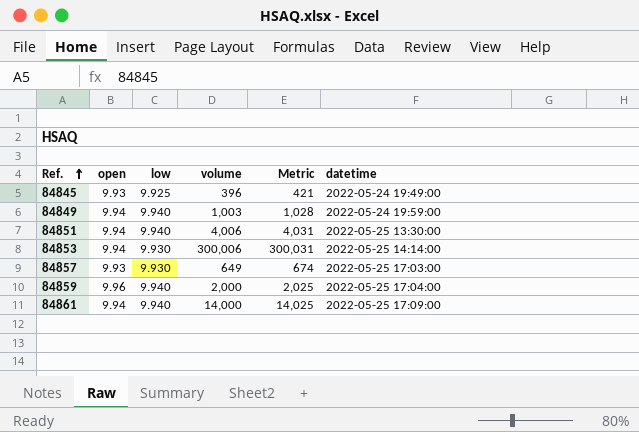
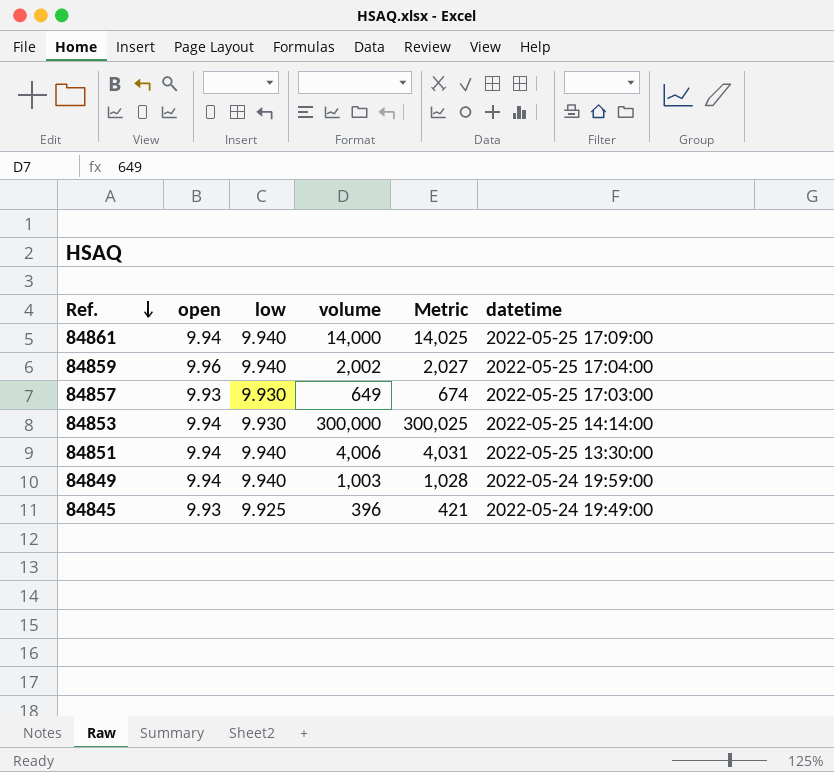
row order: Ref. ascending -> Ref. descending
84859 | volume: 2,000 -> 2,002
84859 | Metric: 2,025 -> 2,027
84853 | volume: 300,006 -> 300,000
84853 | Metric: 300,031 -> 300,025

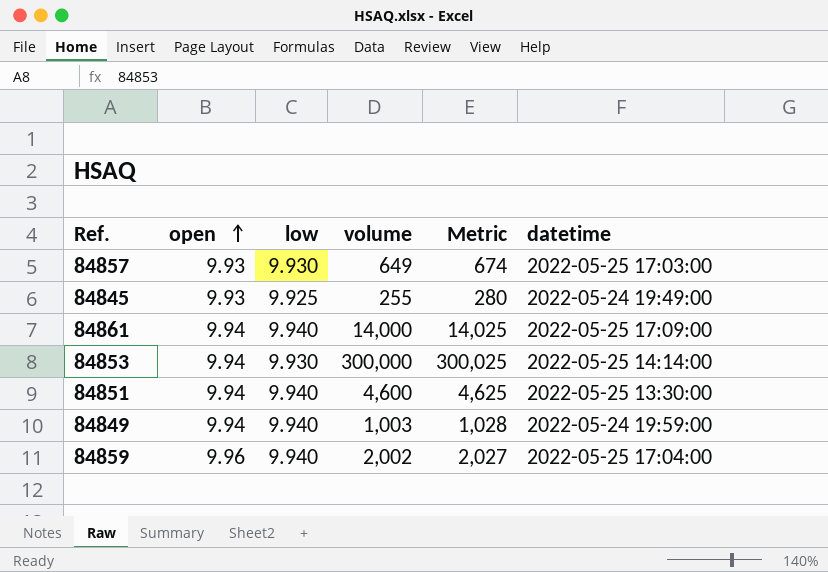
row order: Ref. descending -> open ascending
84845 | volume: 396 -> 255
84845 | Metric: 421 -> 280
84851 | volume: 4,006 -> 4,600
84851 | Metric: 4,031 -> 4,625

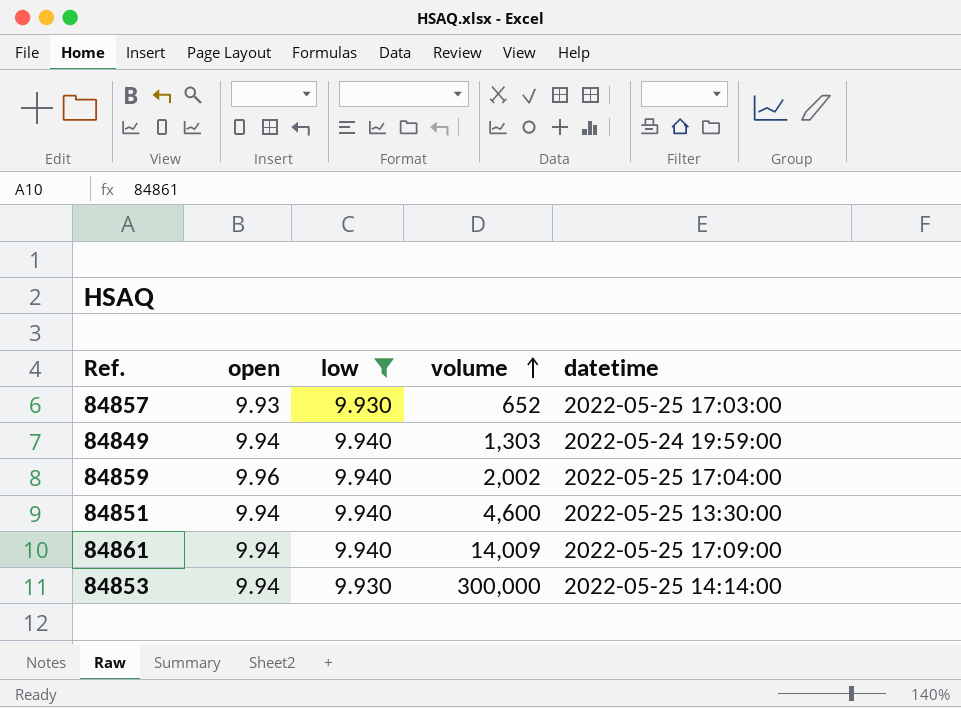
filter: none -> low != 9.925
row order: open ascending -> volume ascending
column Metric | formula: [volume] + 25 -> none
84857 | volume: 649 -> 652
84849 | volume: 1,003 -> 1,303
84861 | volume: 14,000 -> 14,009

